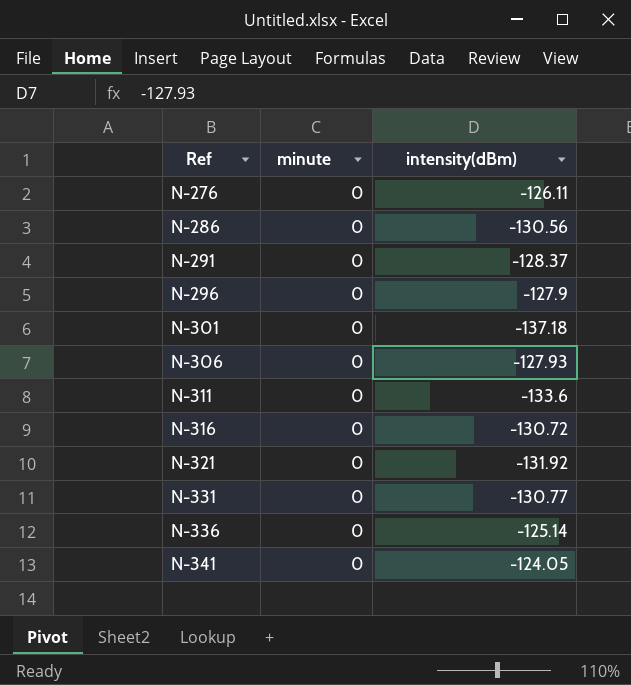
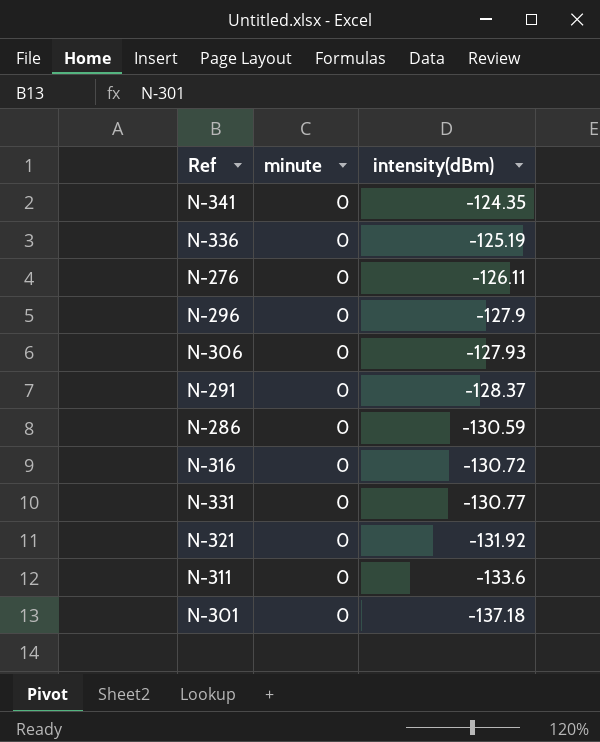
row order: Ref ascending -> intensity(dBm) descending
N-341 | intensity(dBm): -124.05 -> -124.35
N-336 | intensity(dBm): -125.14 -> -125.19
N-286 | intensity(dBm): -130.56 -> -130.59

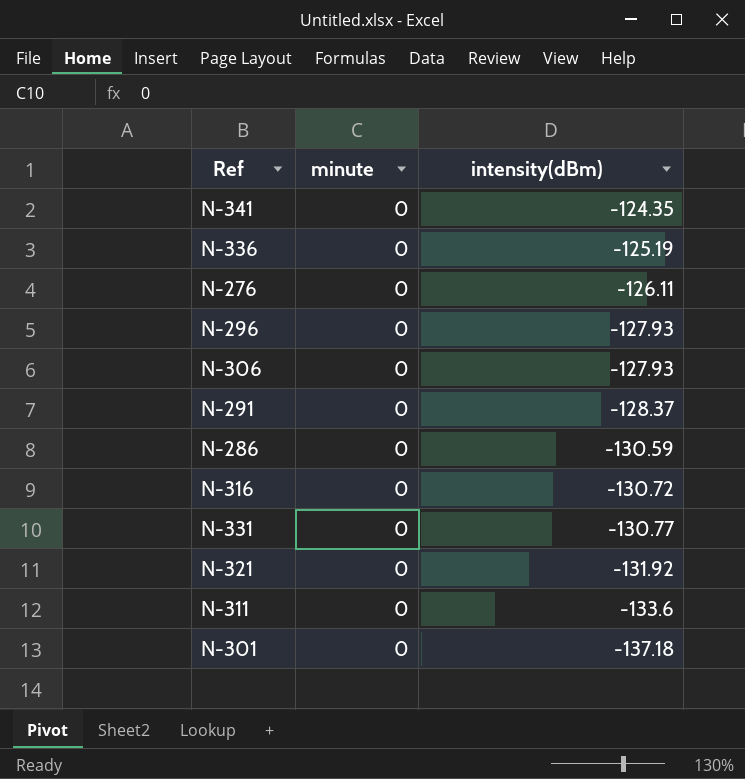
N-296 | intensity(dBm): -127.9 -> -127.93

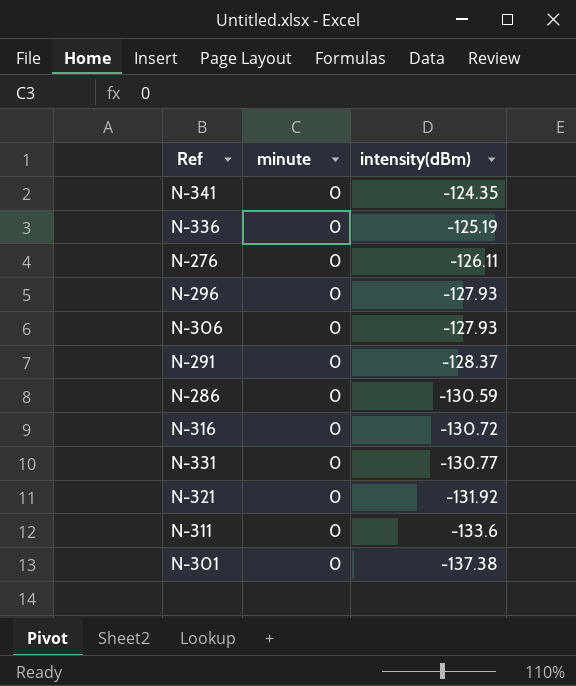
N-301 | intensity(dBm): -137.18 -> -137.38

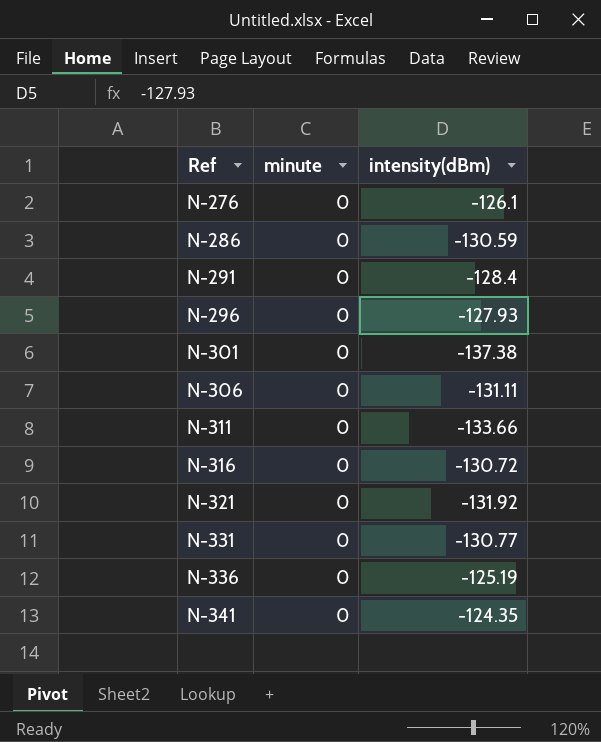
row order: intensity(dBm) descending -> Ref ascending
N-276 | intensity(dBm): -126.11 -> -126.1
N-291 | intensity(dBm): -128.37 -> -128.4
N-306 | intensity(dBm): -127.93 -> -131.11
N-311 | intensity(dBm): -133.6 -> -133.66

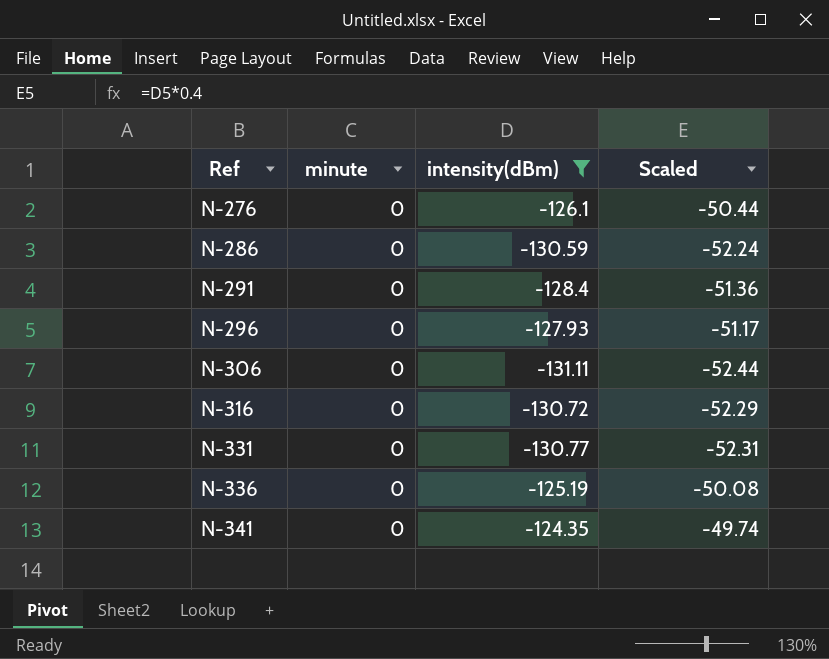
filter: none -> intensity(dBm) >= -131.11
column Scaled | formula: none -> [intensity(dBm)] * 0.4

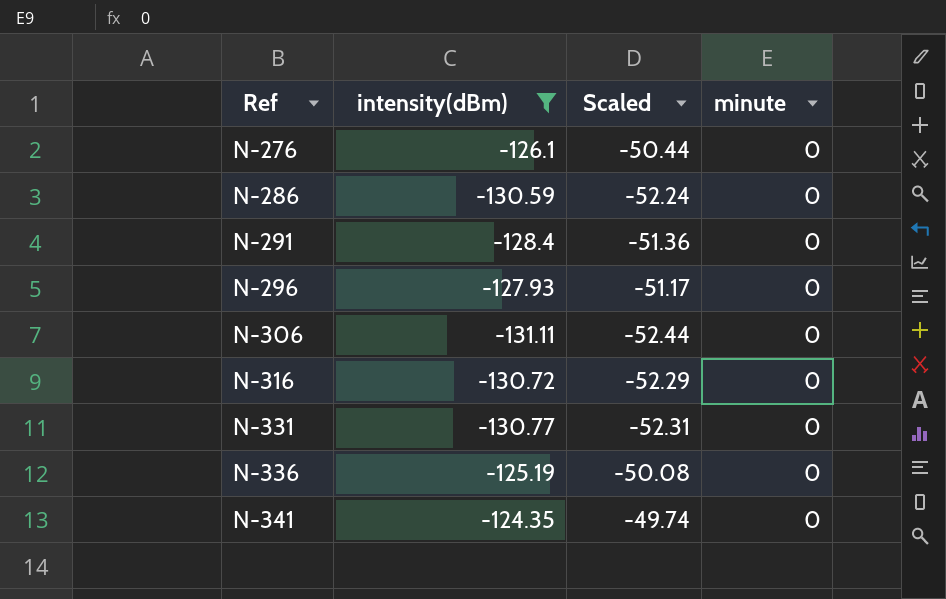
column minute | position: 2 -> 4

